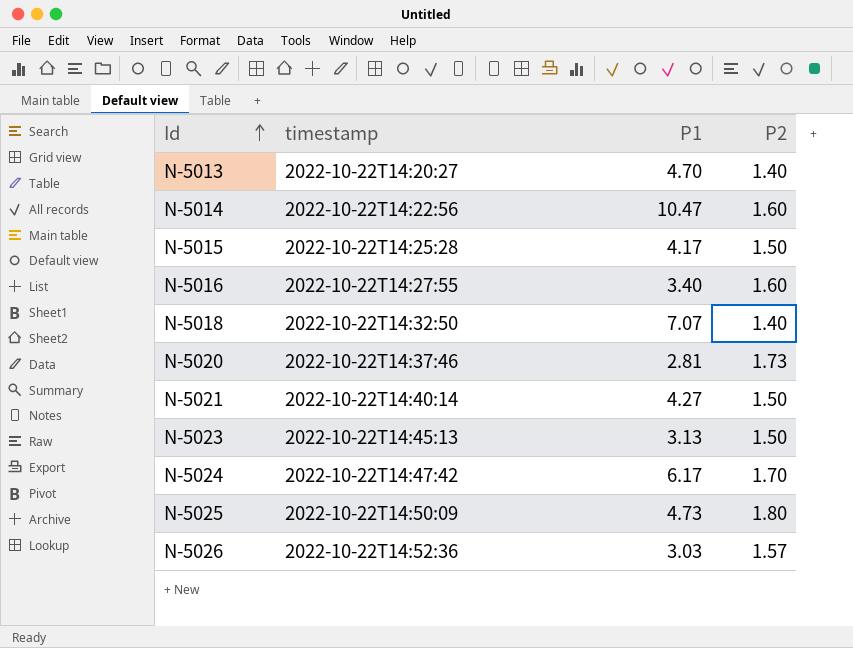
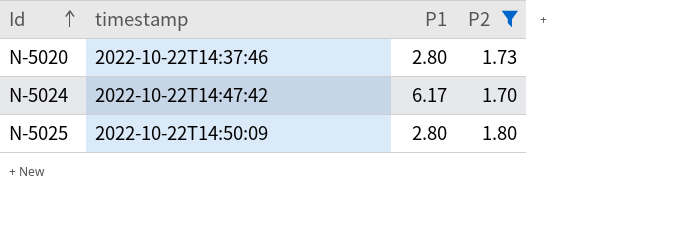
filter: none -> P2 >= 1.70
N-5020 | P1: 2.81 -> 2.80
N-5025 | P1: 4.73 -> 2.80

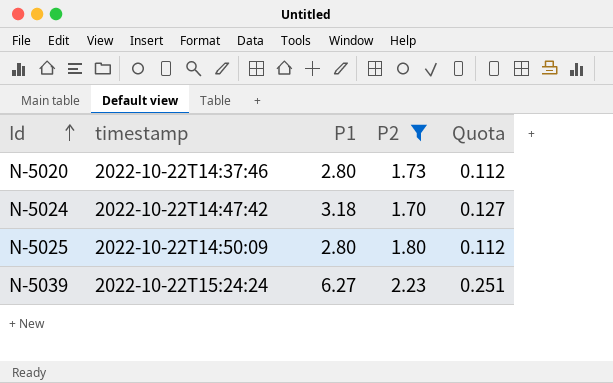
column Quota | formula: none -> [P1] * 0.04
N-5024 | P1: 6.17 -> 3.18
row N-5039: none -> 2022-10-22T15:24:24 | 6.27 | 2.23 | 0.251

